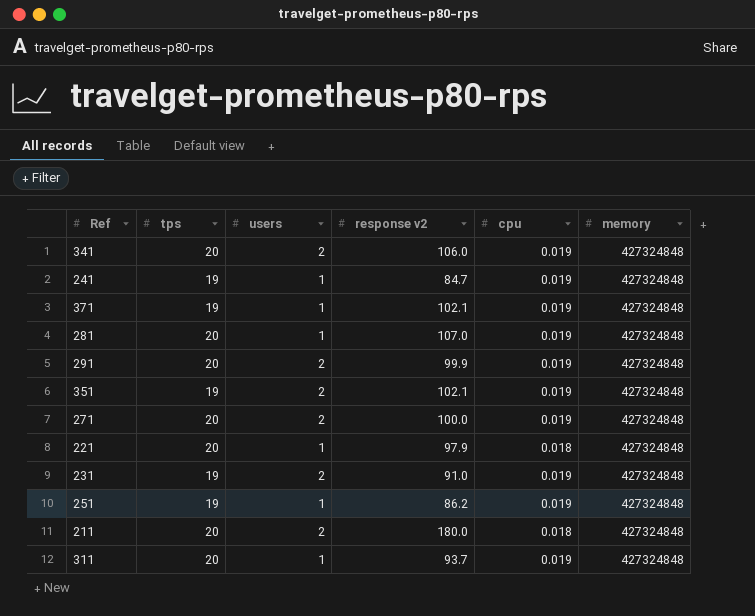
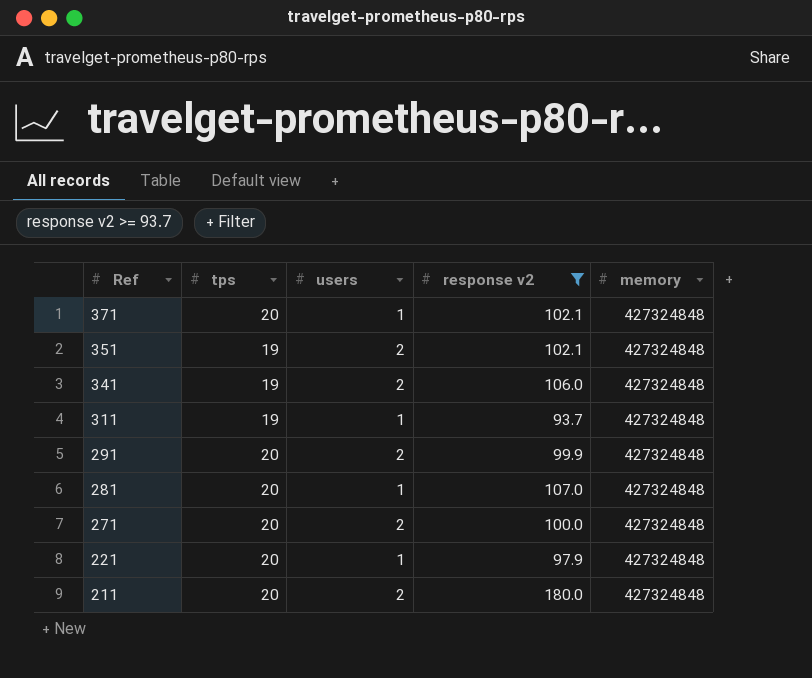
filter: none -> response v2 >= 93.7
row order: none -> Ref descending
column cpu | position: 5 -> none
371 | tps: 19 -> 20
341 | tps: 20 -> 19
311 | tps: 20 -> 19

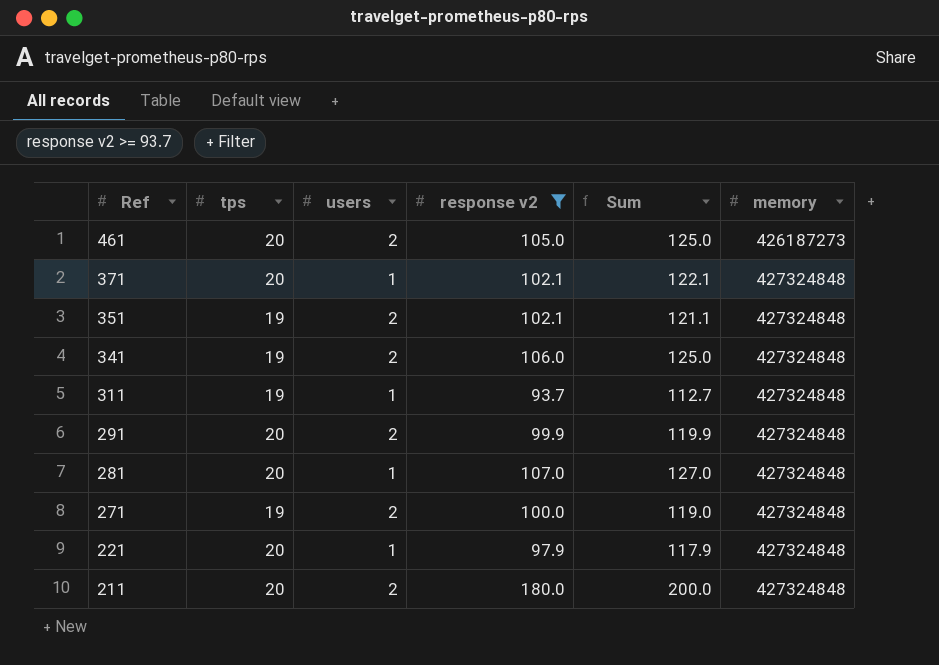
column Sum | formula: none -> [tps] + [response v2]
row 461: none -> 20 | 2 | 105.0 | 125.0 | 426187273
271 | tps: 20 -> 19

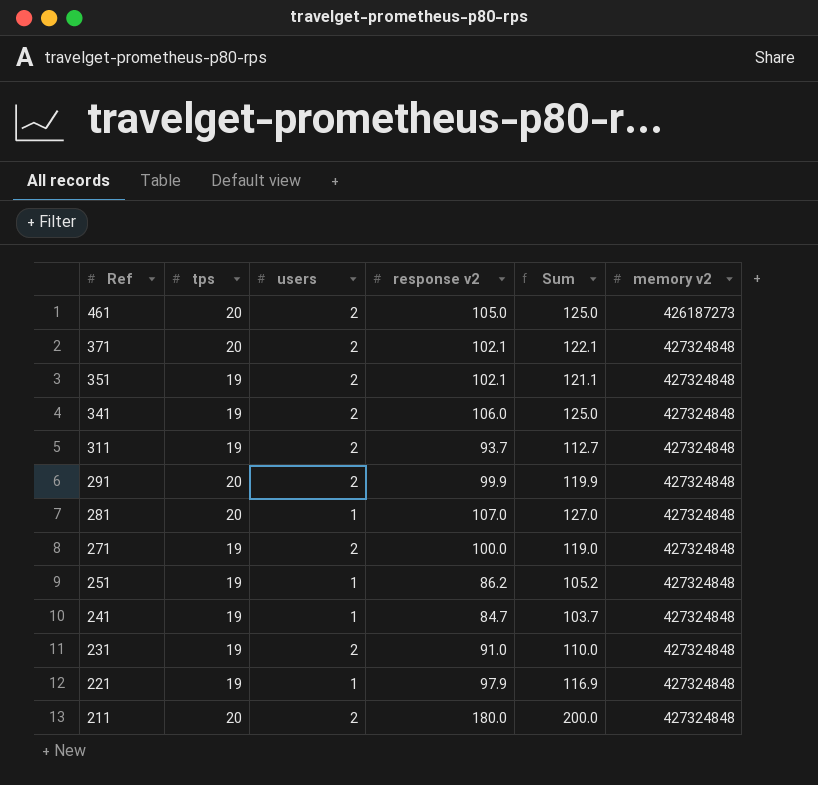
filter: response v2 >= 93.7 -> none
column name: memory -> memory v2
371 | users: 1 -> 2
311 | users: 1 -> 2
221 | tps: 20 -> 19
221 | Sum: 117.9 -> 116.9

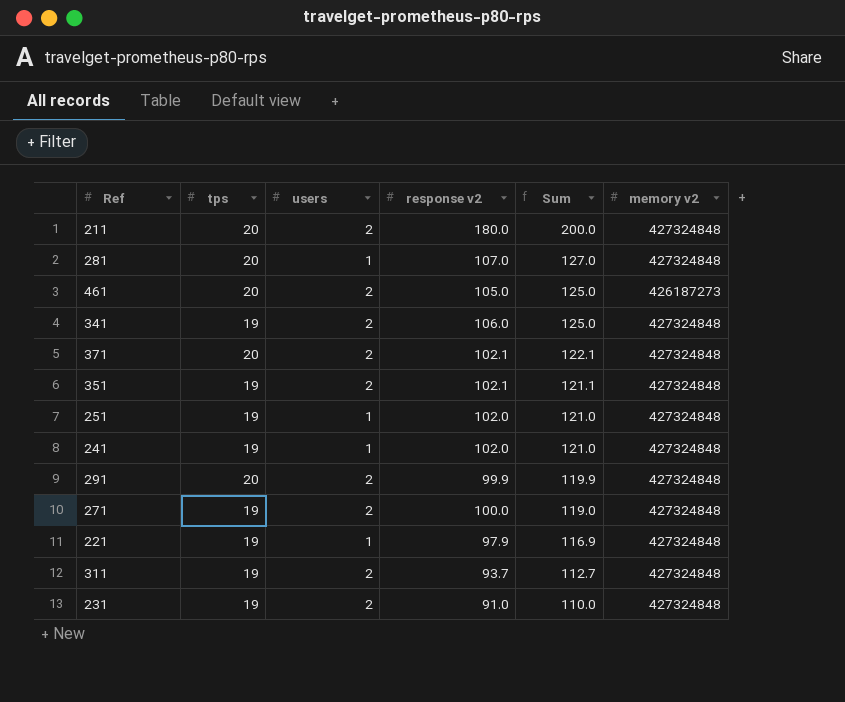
row order: Ref descending -> Sum descending
251 | response v2: 86.2 -> 102.0
251 | Sum: 105.2 -> 121.0
241 | response v2: 84.7 -> 102.0
241 | Sum: 103.7 -> 121.0

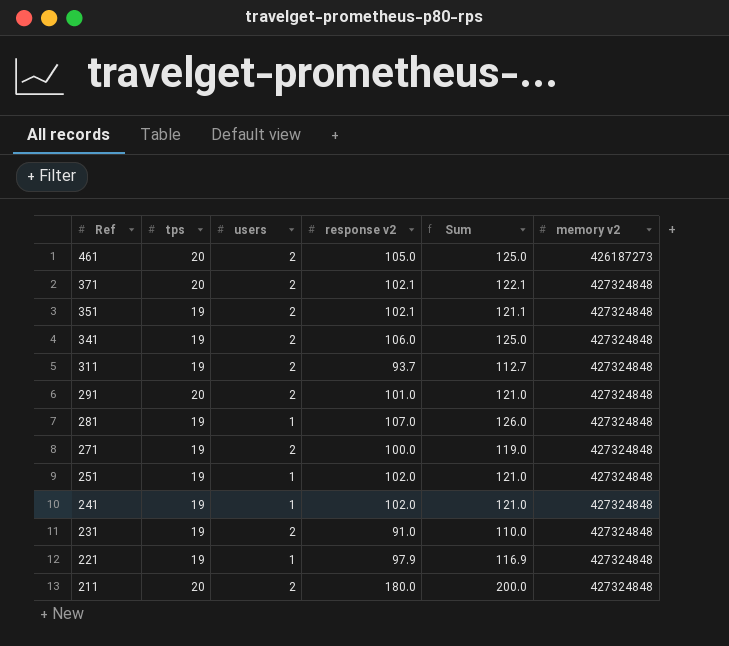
row order: Sum descending -> Ref descending
291 | response v2: 99.9 -> 101.0
291 | Sum: 119.9 -> 121.0
281 | tps: 20 -> 19
281 | Sum: 127.0 -> 126.0

